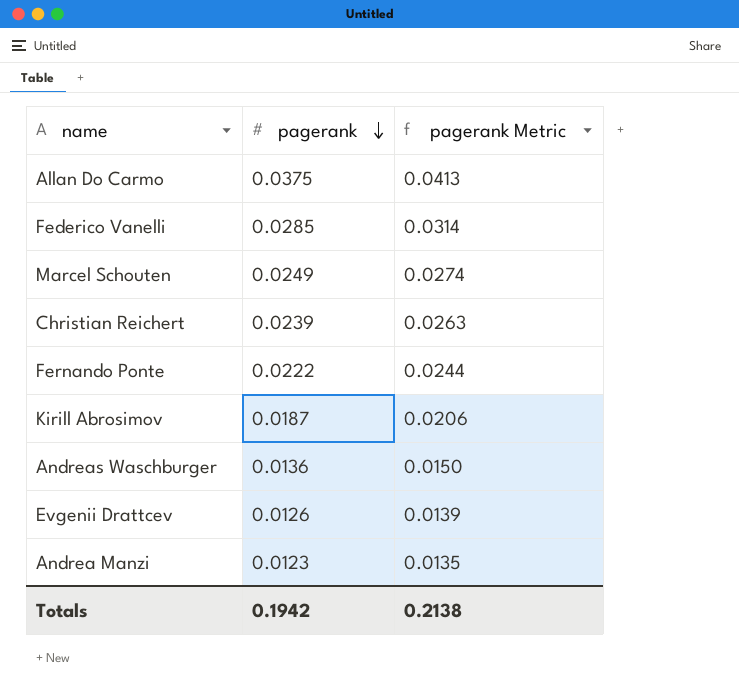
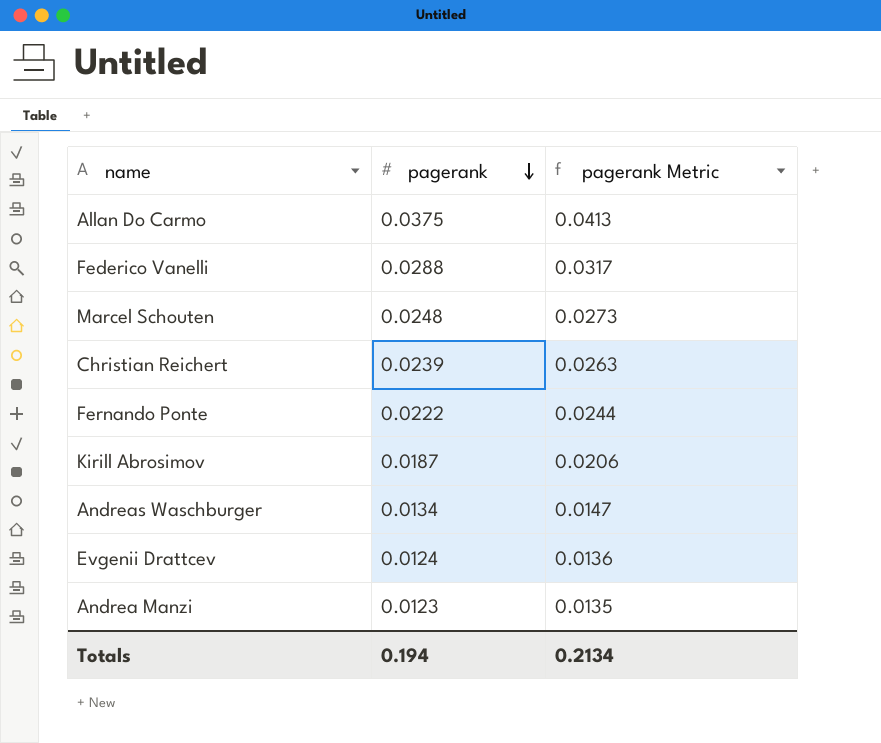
Federico Vanelli | pagerank: 0.0285 -> 0.0288
Federico Vanelli | pagerank Metric: 0.0314 -> 0.0317
Marcel Schouten | pagerank: 0.0249 -> 0.0248
Marcel Schouten | pagerank Metric: 0.0274 -> 0.0273
Andreas Waschburger | pagerank: 0.0136 -> 0.0134
Andreas Waschburger | pagerank Metric: 0.0150 -> 0.0147
Evgenii Drattcev | pagerank: 0.0126 -> 0.0124
Evgenii Drattcev | pagerank Metric: 0.0139 -> 0.0136
Totals | pagerank: 0.1942 -> 0.194
Totals | pagerank Metric: 0.2138 -> 0.2134

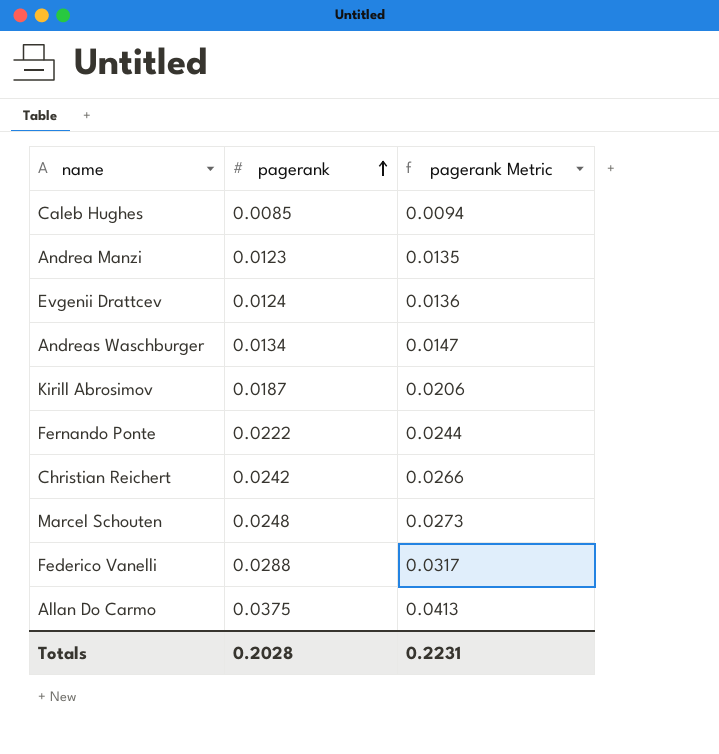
row order: pagerank descending -> pagerank ascending
row Caleb Hughes: none -> 0.0085 | 0.0094
Christian Reichert | pagerank: 0.0239 -> 0.0242
Christian Reichert | pagerank Metric: 0.0263 -> 0.0266
Totals | pagerank: 0.194 -> 0.2028
Totals | pagerank Metric: 0.2134 -> 0.2231

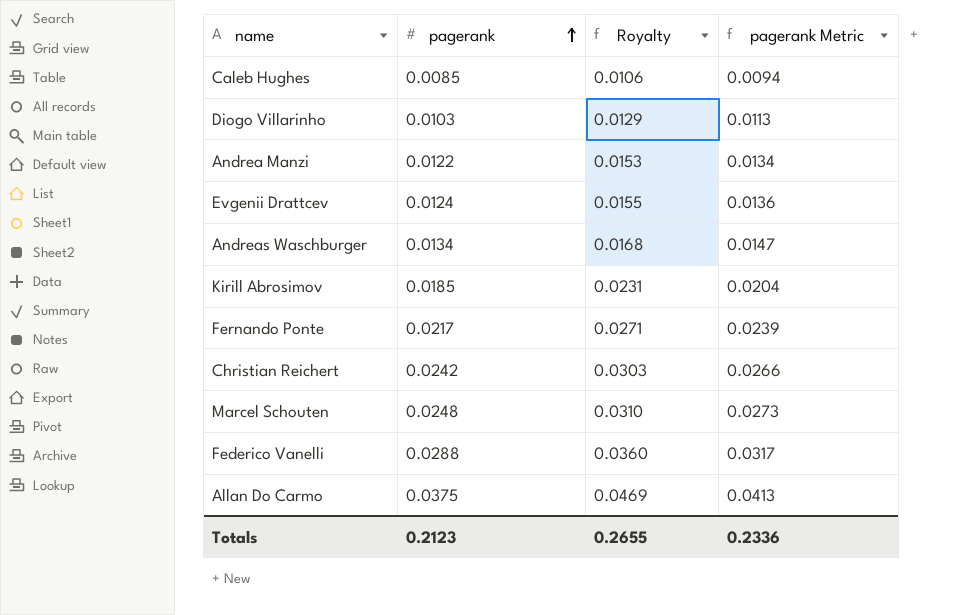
column Royalty | formula: none -> [pagerank] * 1.25
row Diogo Villarinho: none -> 0.0103 | 0.0129 | 0.0113
Andrea Manzi | pagerank: 0.0123 -> 0.0122
Andrea Manzi | pagerank Metric: 0.0135 -> 0.0134
Kirill Abrosimov | pagerank: 0.0187 -> 0.0185
Kirill Abrosimov | pagerank Metric: 0.0206 -> 0.0204
Fernando Ponte | pagerank: 0.0222 -> 0.0217
Fernando Ponte | pagerank Metric: 0.0244 -> 0.0239
Totals | pagerank: 0.2028 -> 0.2123
Totals | pagerank Metric: 0.2231 -> 0.2336

